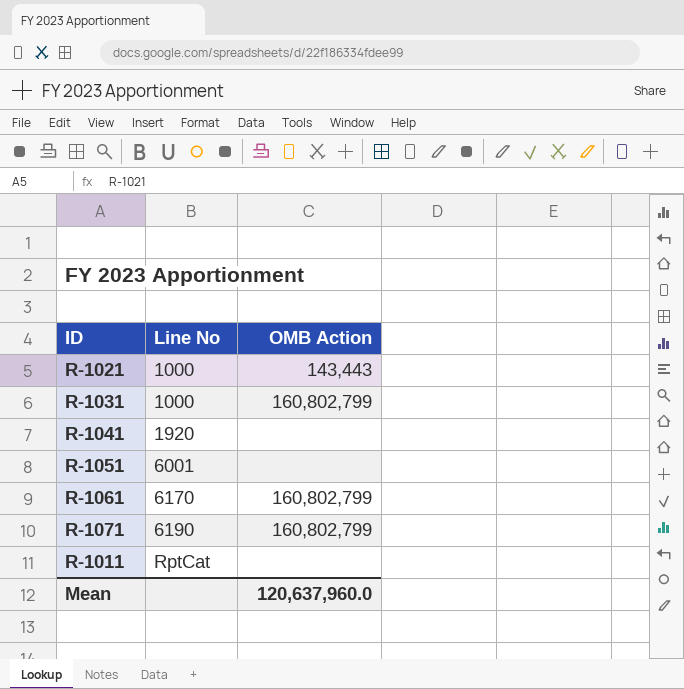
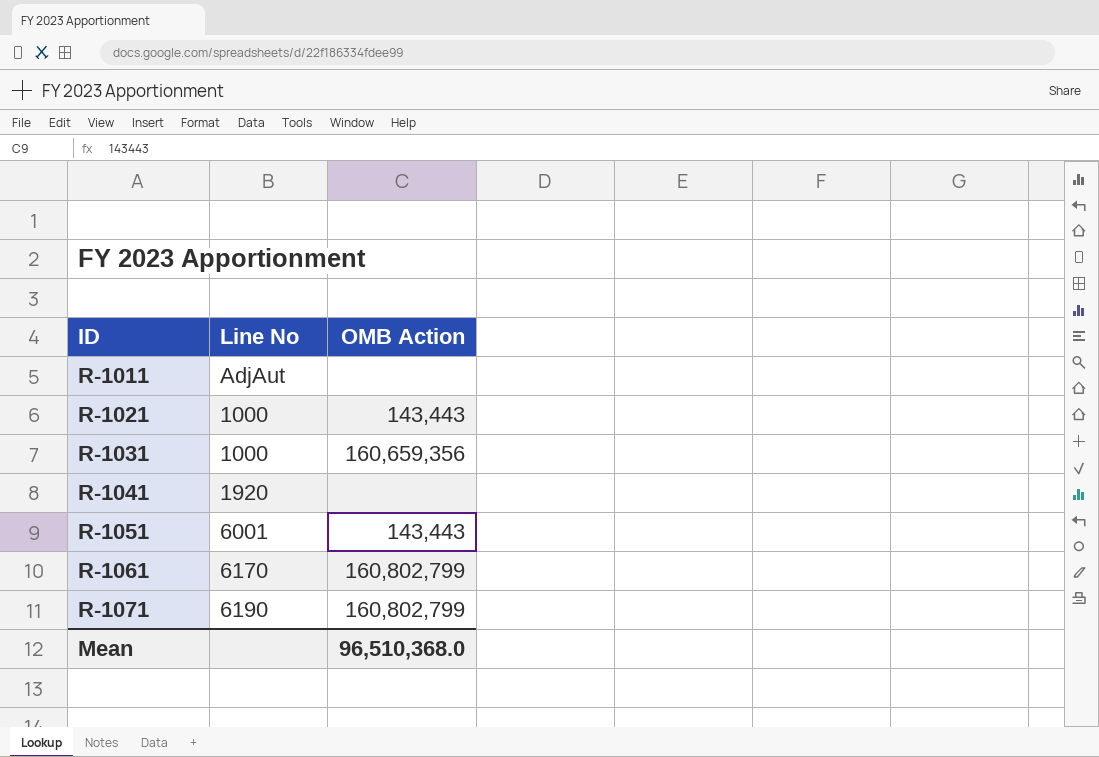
row order: Line No ascending -> ID ascending
R-1011 | Line No: RptCat -> AdjAut
R-1031 | OMB Action: 160,802,799 -> 160,659,356
R-1051 | OMB Action: none -> 143,443
Mean | OMB Action: 120,637,960.0 -> 96,510,368.0

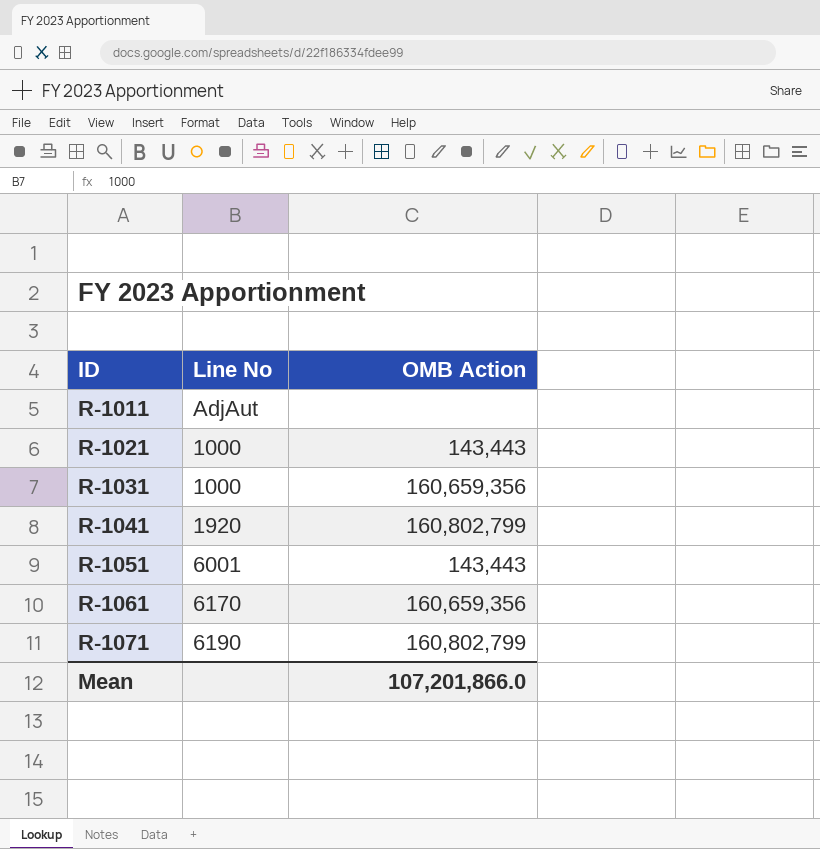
R-1041 | OMB Action: none -> 160,802,799
R-1061 | OMB Action: 160,802,799 -> 160,659,356
Mean | OMB Action: 96,510,368.0 -> 107,201,866.0

